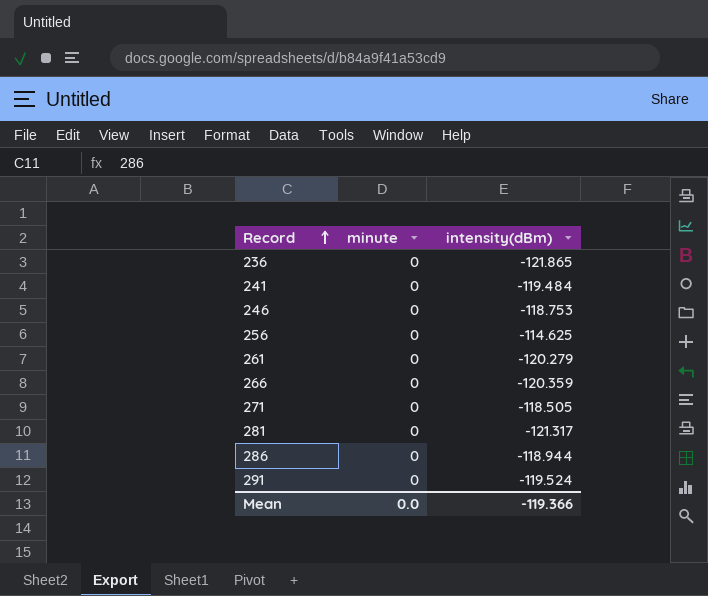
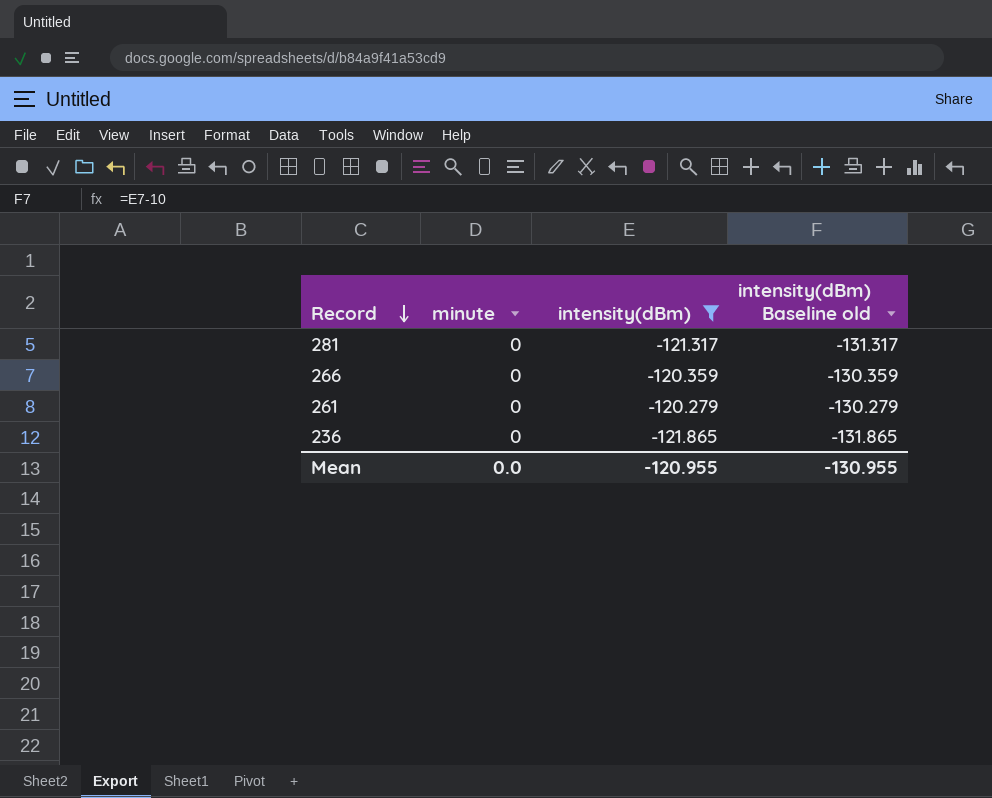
filter: none -> intensity(dBm) <= -120.279
row order: Record ascending -> Record descending
column intensity(dBm) Baseline old | formula: none -> [intensity(dBm)] - 10
Mean | intensity(dBm): -119.366 -> -120.955

